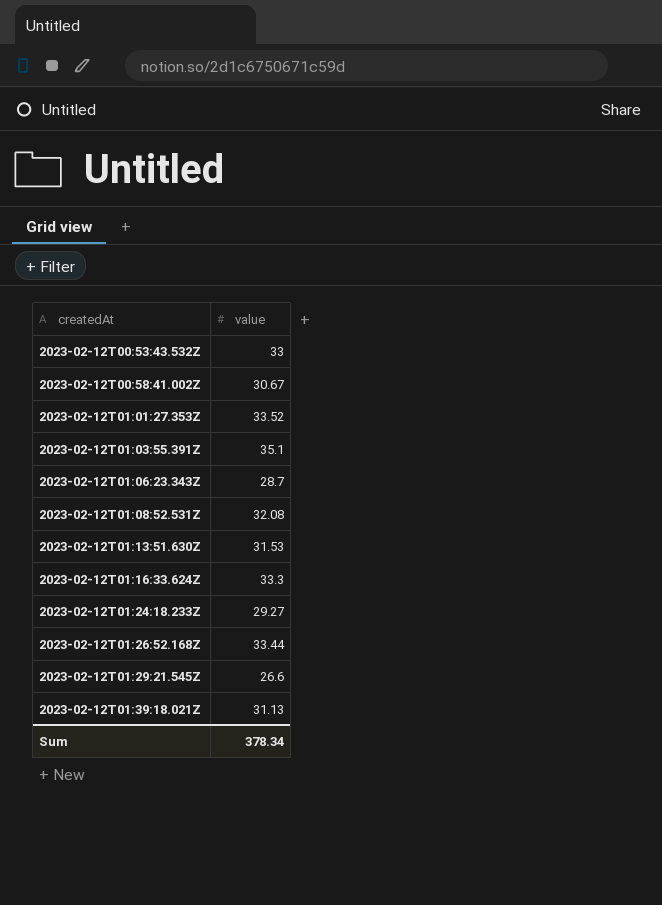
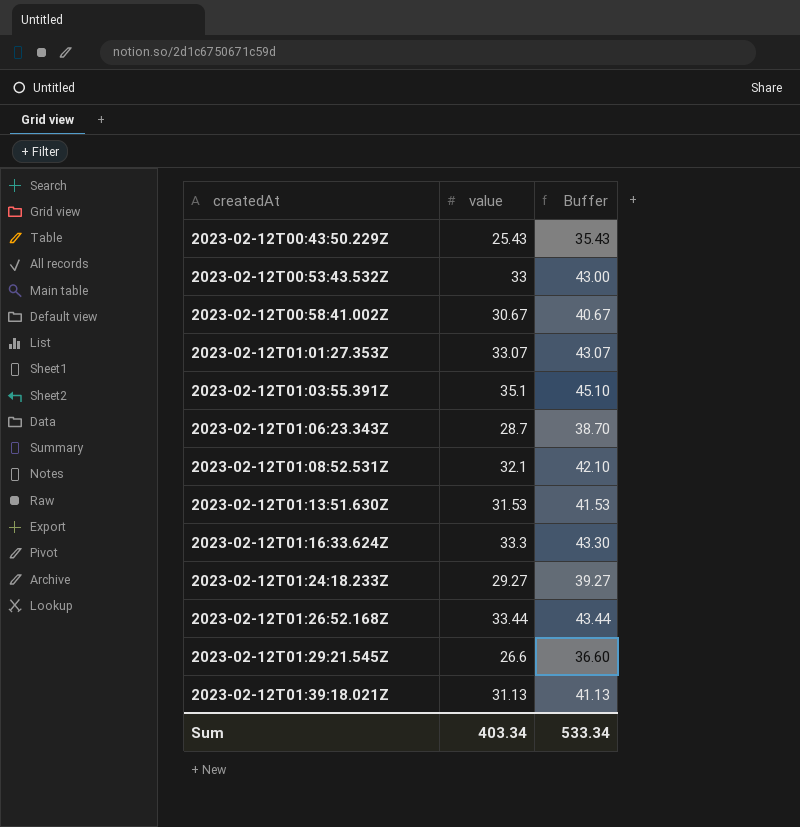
column Buffer | formula: none -> [value] + 10
row 2023-02-12T00:43:50.229Z: none -> 25.43 | 35.43
2023-02-12T01:01:27.353Z | value: 33.52 -> 33.07
2023-02-12T01:08:52.531Z | value: 32.08 -> 32.1
Sum | value: 378.34 -> 403.34

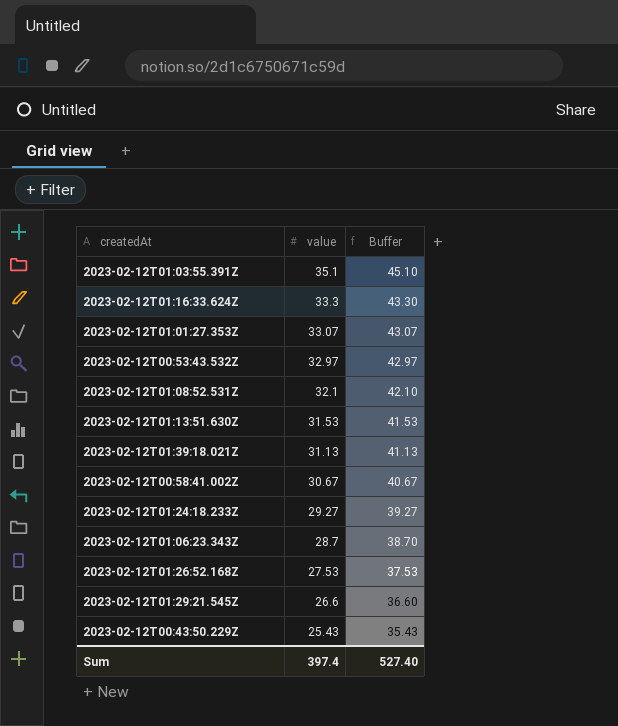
row order: createdAt ascending -> value descending
2023-02-12T00:53:43.532Z | value: 33 -> 32.97
2023-02-12T00:53:43.532Z | Buffer: 43.00 -> 42.97
2023-02-12T01:26:52.168Z | value: 33.44 -> 27.53
2023-02-12T01:26:52.168Z | Buffer: 43.44 -> 37.53
Sum | value: 403.34 -> 397.4
Sum | Buffer: 533.34 -> 527.40

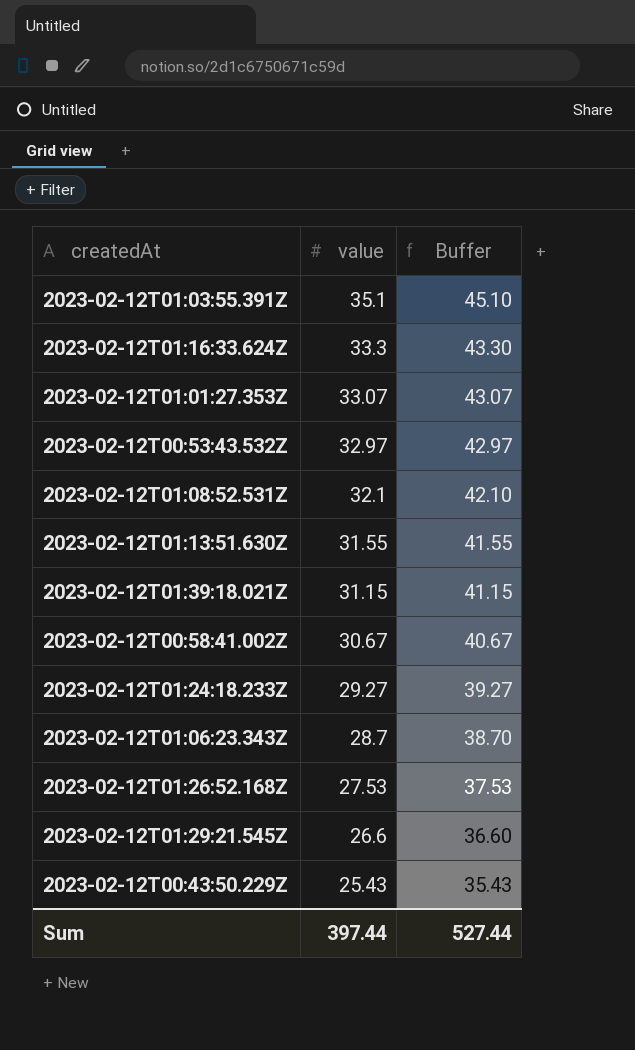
2023-02-12T01:13:51.630Z | value: 31.53 -> 31.55
2023-02-12T01:13:51.630Z | Buffer: 41.53 -> 41.55
2023-02-12T01:39:18.021Z | value: 31.13 -> 31.15
2023-02-12T01:39:18.021Z | Buffer: 41.13 -> 41.15
Sum | value: 397.4 -> 397.44
Sum | Buffer: 527.40 -> 527.44

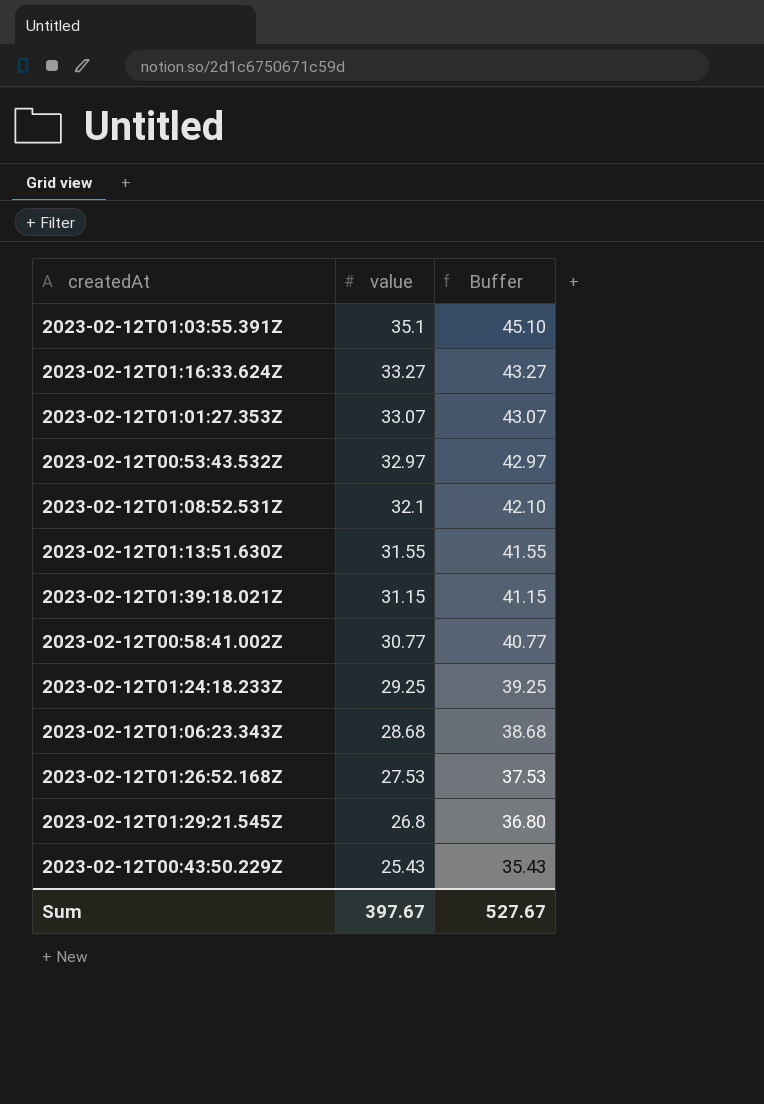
2023-02-12T01:16:33.624Z | value: 33.3 -> 33.27
2023-02-12T01:16:33.624Z | Buffer: 43.30 -> 43.27
2023-02-12T00:58:41.002Z | value: 30.67 -> 30.77
2023-02-12T00:58:41.002Z | Buffer: 40.67 -> 40.77
2023-02-12T01:24:18.233Z | value: 29.27 -> 29.25
2023-02-12T01:24:18.233Z | Buffer: 39.27 -> 39.25
2023-02-12T01:06:23.343Z | value: 28.7 -> 28.68
2023-02-12T01:06:23.343Z | Buffer: 38.70 -> 38.68
2023-02-12T01:29:21.545Z | value: 26.6 -> 26.8
2023-02-12T01:29:21.545Z | Buffer: 36.60 -> 36.80
Sum | value: 397.44 -> 397.67
Sum | Buffer: 527.44 -> 527.67

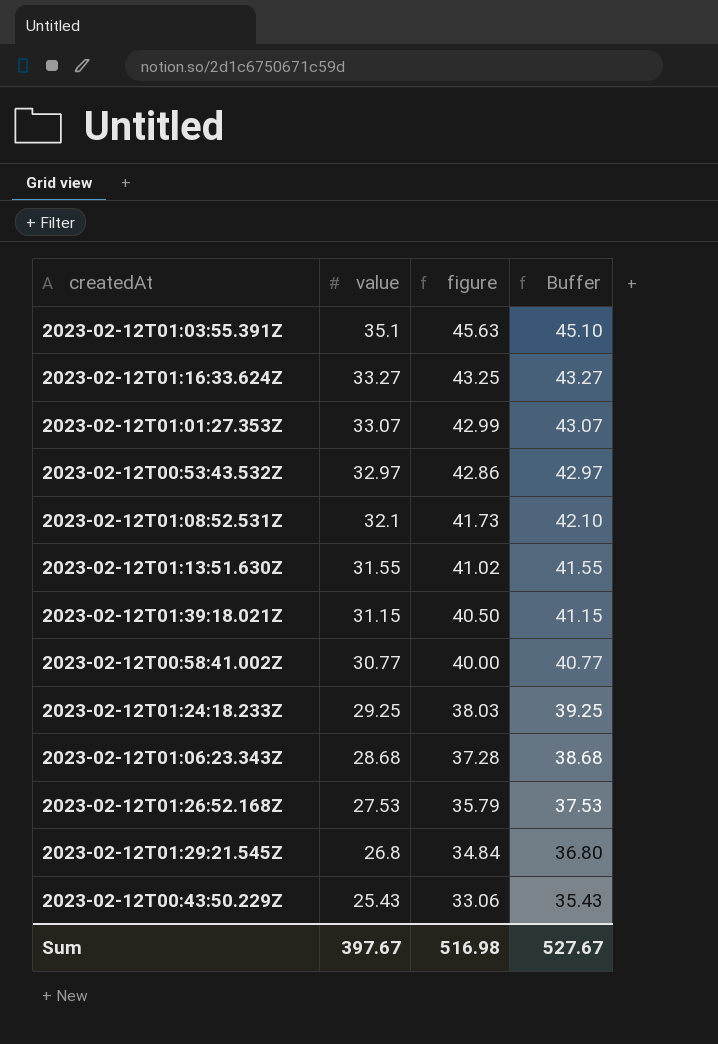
column figure | formula: none -> [value] * 1.3

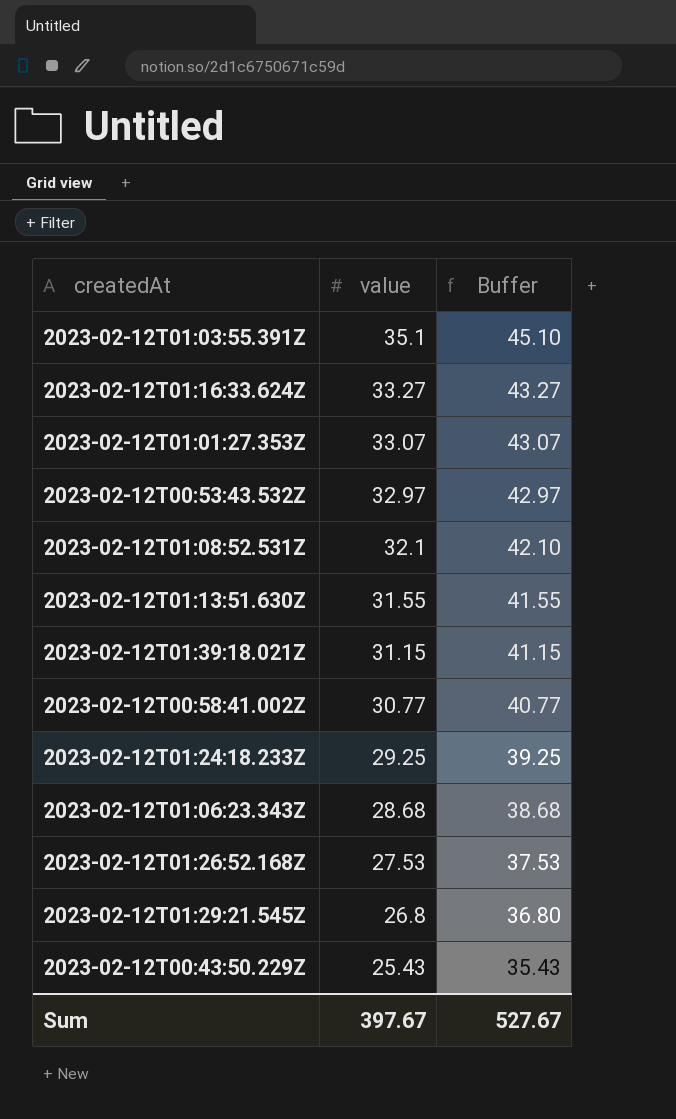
column figure | formula: [value] * 1.3 -> none

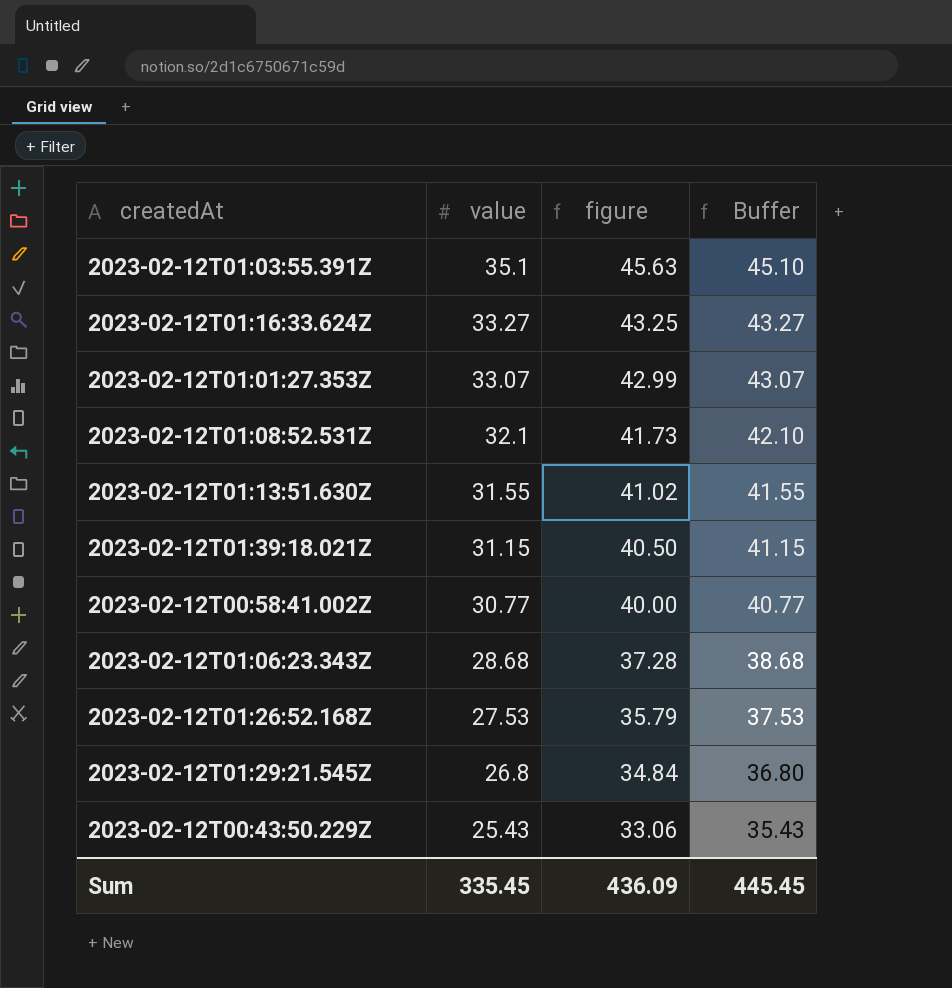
column figure | formula: none -> [value] * 1.3
row 2023-02-12T00:53:43.532Z: 32.97 | 42.97 -> none
row 2023-02-12T01:24:18.233Z: 29.25 | 39.25 -> none
Sum | value: 397.67 -> 335.45
Sum | Buffer: 527.67 -> 445.45

